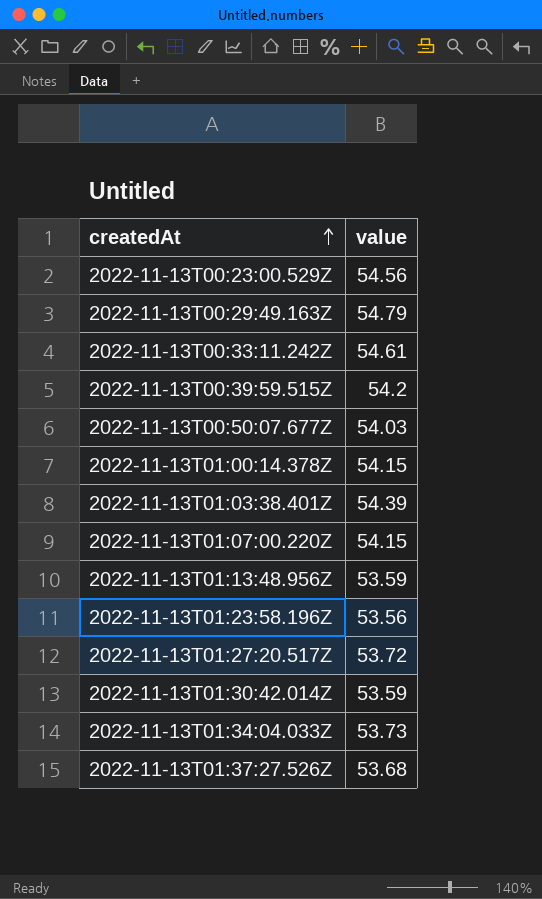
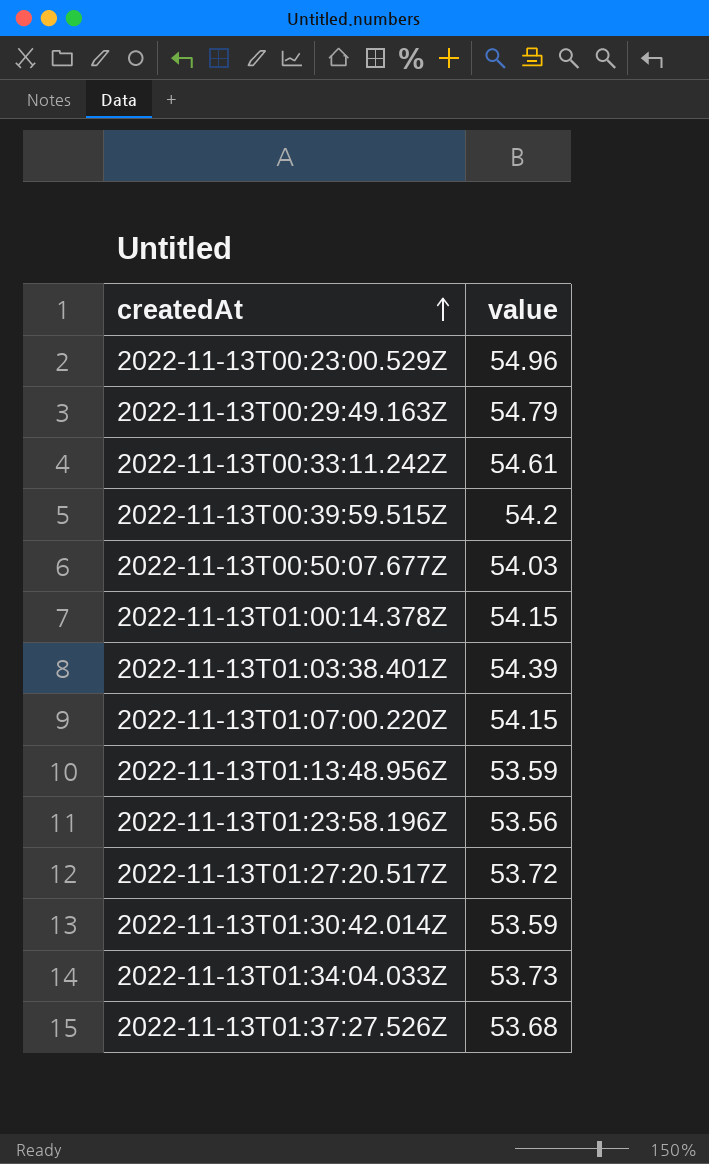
2022-11-13T00:23:00.529Z | value: 54.56 -> 54.96

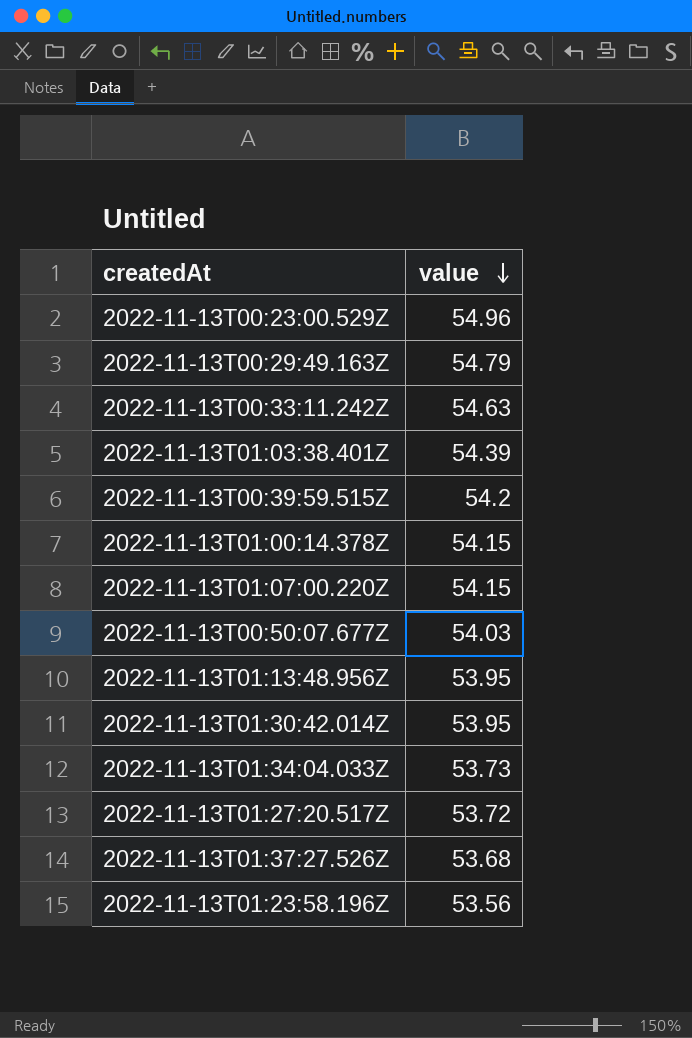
row order: createdAt ascending -> value descending
2022-11-13T00:33:11.242Z | value: 54.61 -> 54.63
2022-11-13T01:13:48.956Z | value: 53.59 -> 53.95
2022-11-13T01:30:42.014Z | value: 53.59 -> 53.95

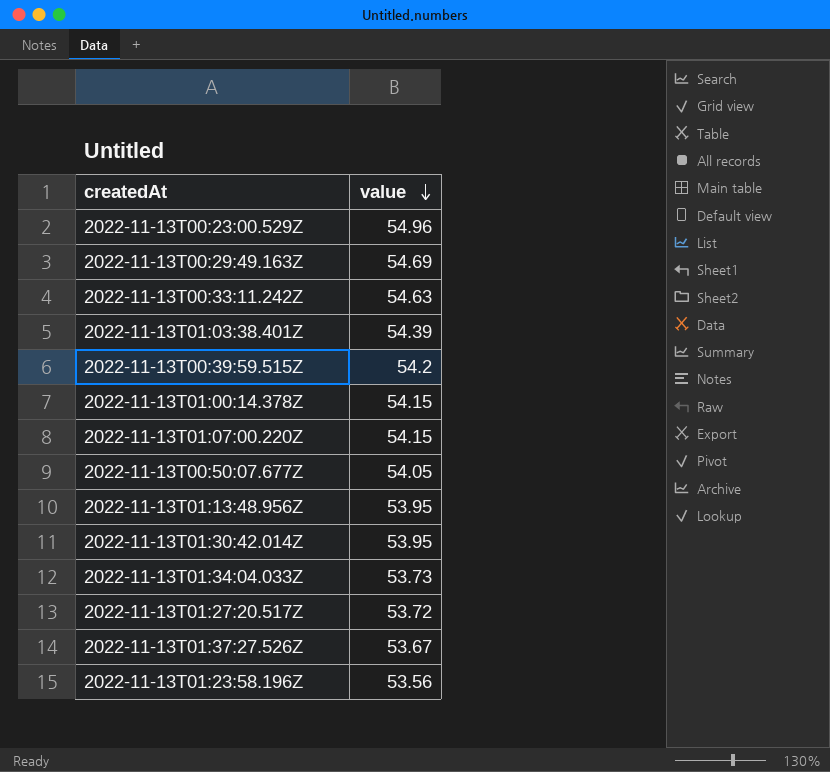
2022-11-13T00:29:49.163Z | value: 54.79 -> 54.69
2022-11-13T00:50:07.677Z | value: 54.03 -> 54.05
2022-11-13T01:37:27.526Z | value: 53.68 -> 53.67

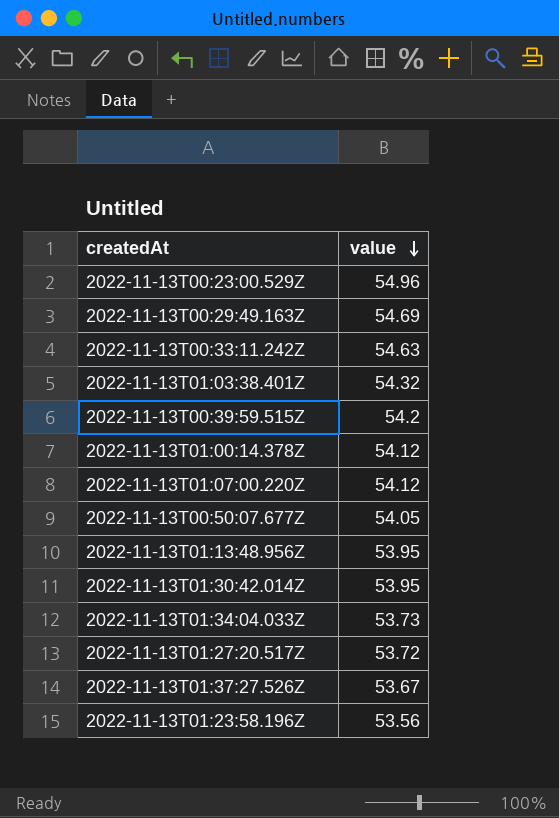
2022-11-13T01:03:38.401Z | value: 54.39 -> 54.32
2022-11-13T01:00:14.378Z | value: 54.15 -> 54.12
2022-11-13T01:07:00.220Z | value: 54.15 -> 54.12

